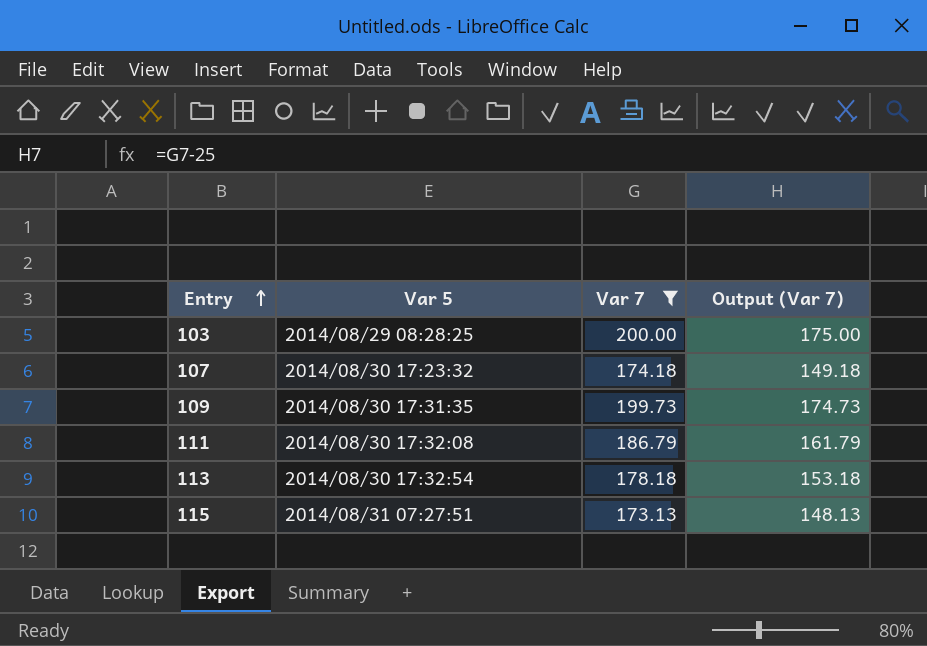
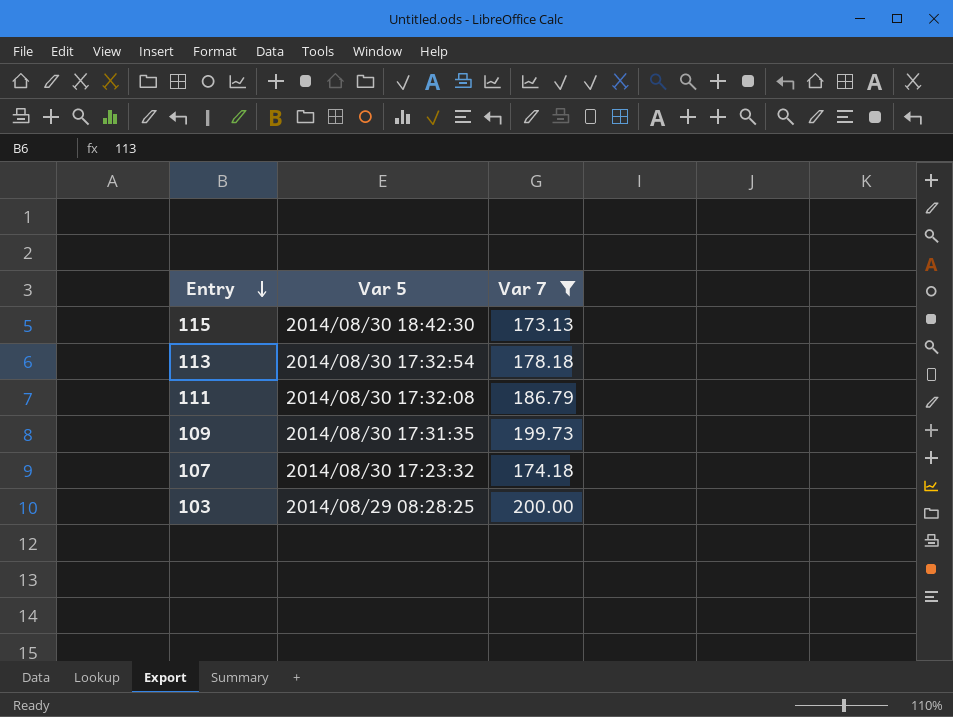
row order: Entry ascending -> Entry descending
column Output (Var 7) | formula: [Var 7] - 25 -> none
115 | Var 5: 2014/08/31 07:27:51 -> 2014/08/30 18:42:30

